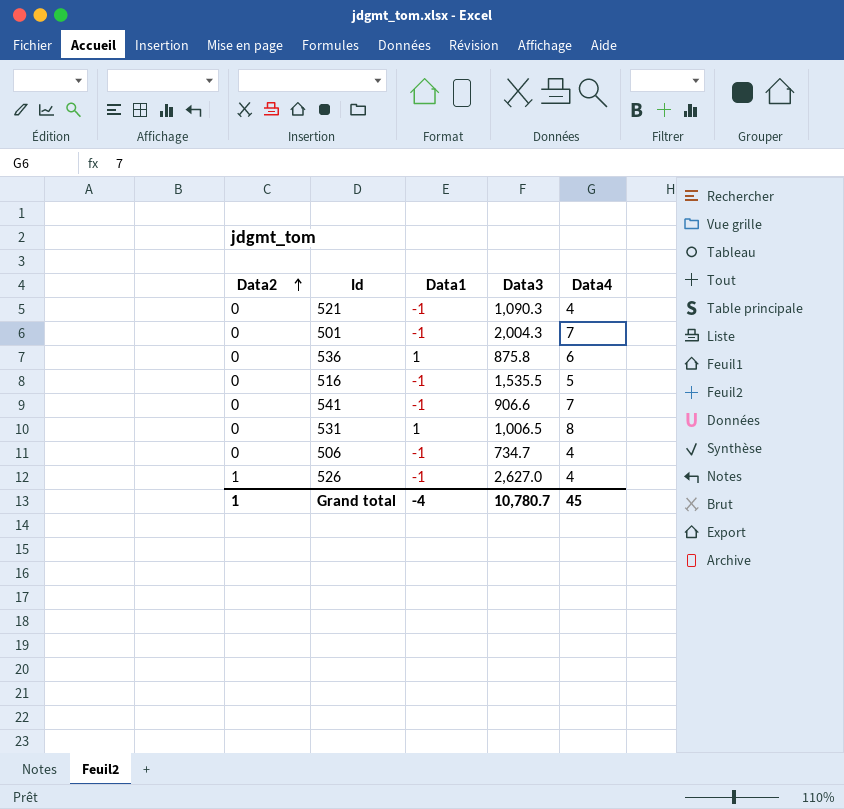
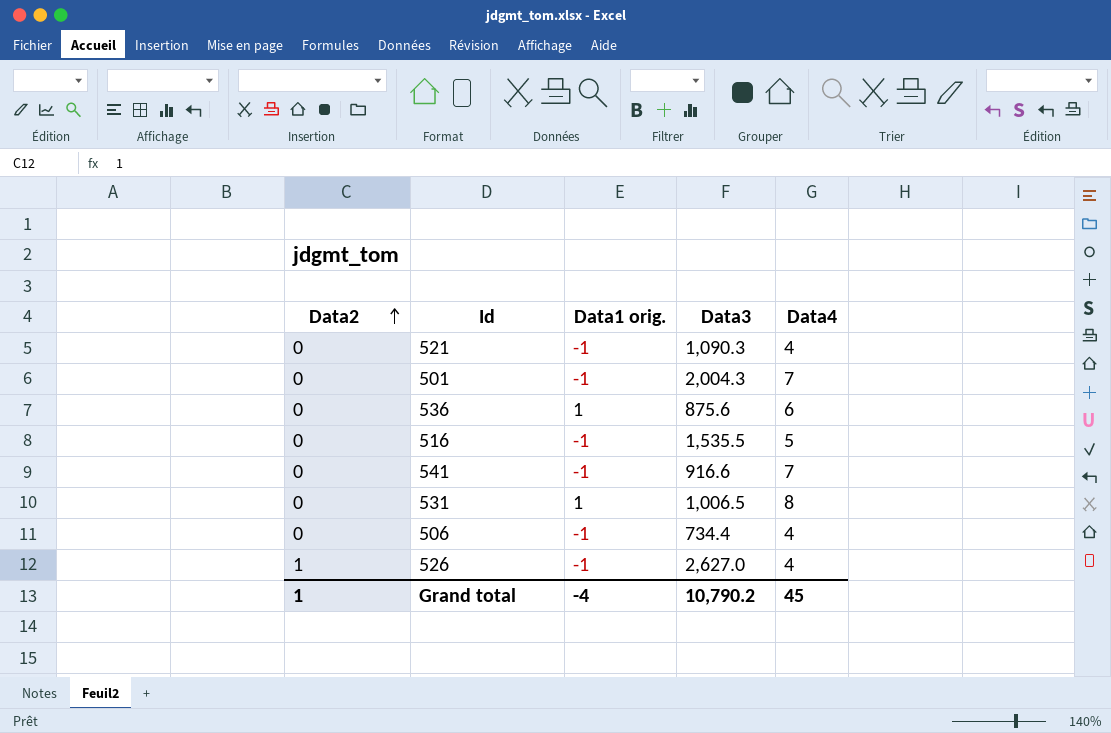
column name: Data1 -> Data1 orig.
536 | Data3: 875.8 -> 875.6
541 | Data3: 906.6 -> 916.6
506 | Data3: 734.7 -> 734.4
Grand total | Data3: 10,780.7 -> 10,790.2

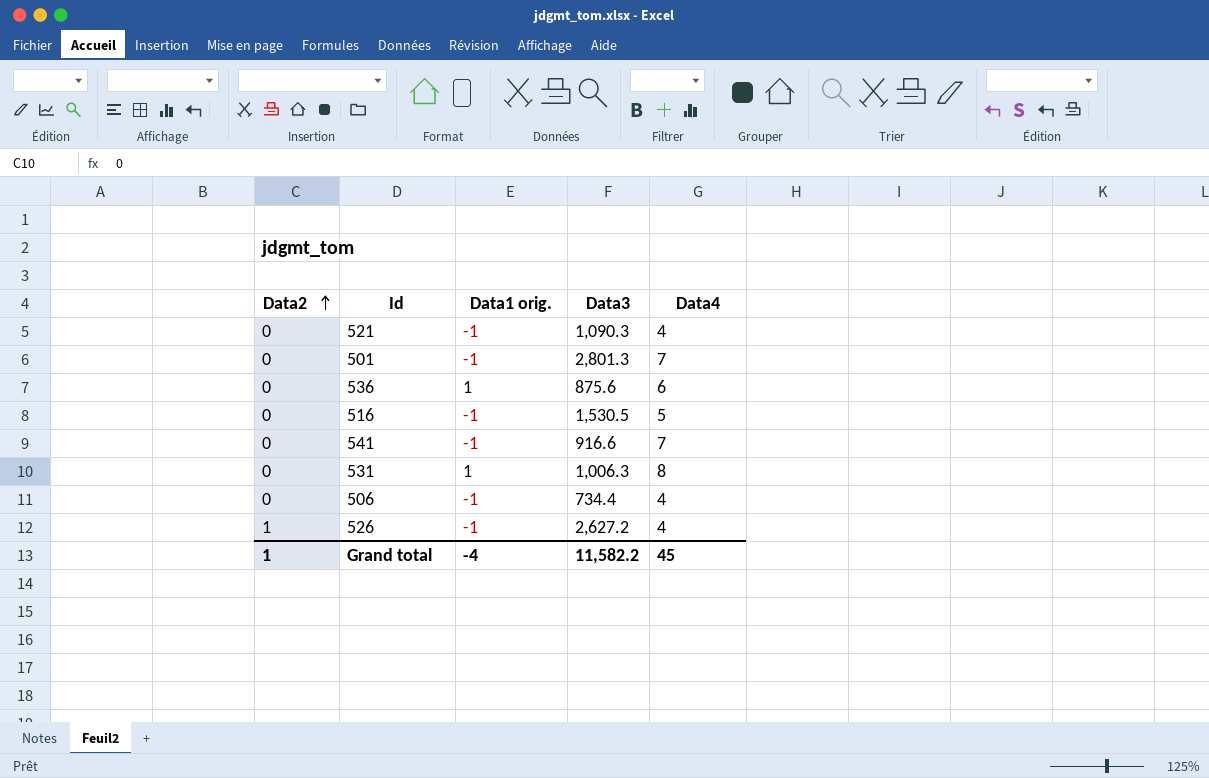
501 | Data3: 2,004.3 -> 2,801.3
516 | Data3: 1,535.5 -> 1,530.5
531 | Data3: 1,006.5 -> 1,006.3
526 | Data3: 2,627.0 -> 2,627.2
Grand total | Data3: 10,790.2 -> 11,582.2

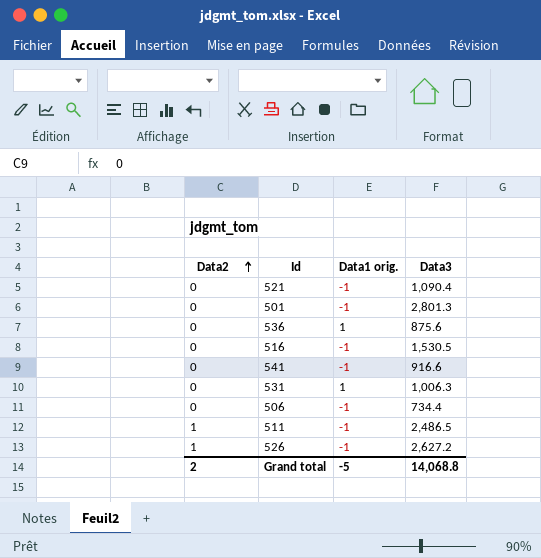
column Data4 | position: 5 -> none
521 | Data3: 1,090.3 -> 1,090.4
row 511: none -> 1 | -1 | 2,486.5
Grand total | Data2: 1 -> 2
Grand total | Data1 orig.: -4 -> -5
Grand total | Data3: 11,582.2 -> 14,068.8

